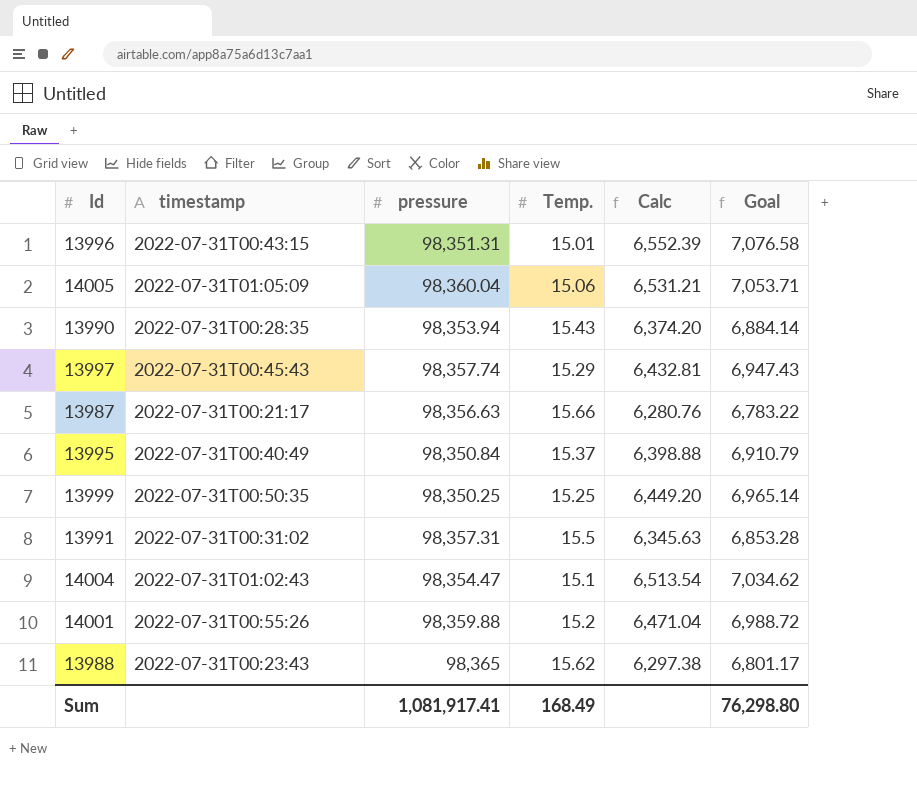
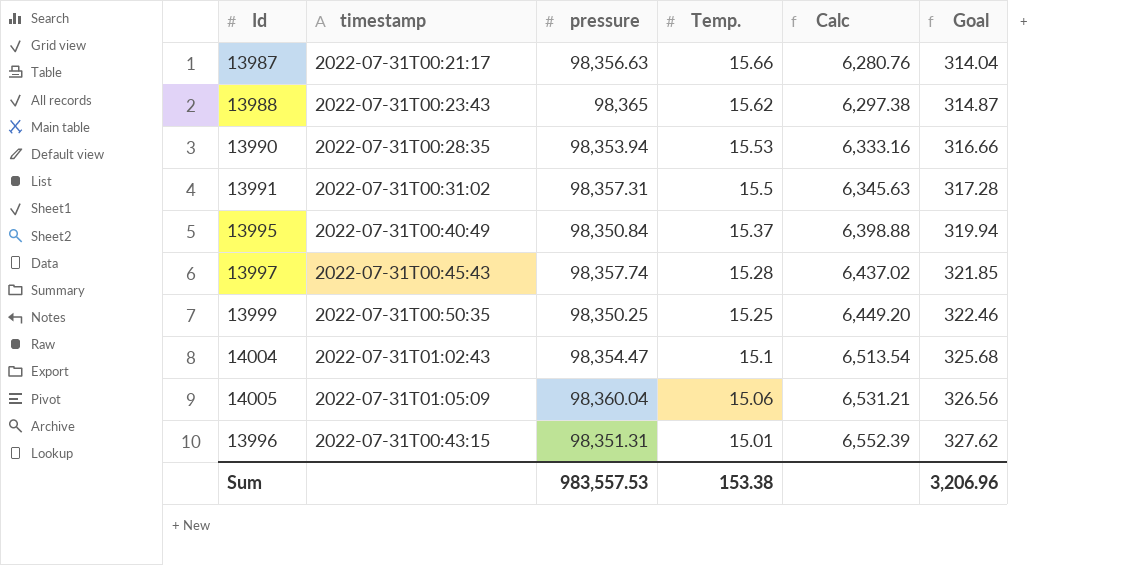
row order: none -> Temp. descending
column Goal | formula: [Calc] * 1.08 -> [Calc] * 0.05
row 14001: 2022-07-31T00:55:26 | 98,359.88 | 15.2 | 6,471.04 | 6,988.72 -> none
13990 | Temp.: 15.43 -> 15.53
13990 | Calc: 6,374.20 -> 6,333.16
13997 | Temp.: 15.29 -> 15.28
13997 | Calc: 6,432.81 -> 6,437.02
Sum | pressure: 1,081,917.41 -> 983,557.53
Sum | Temp.: 168.49 -> 153.38
Sum | Goal: 76,298.80 -> 3,206.96

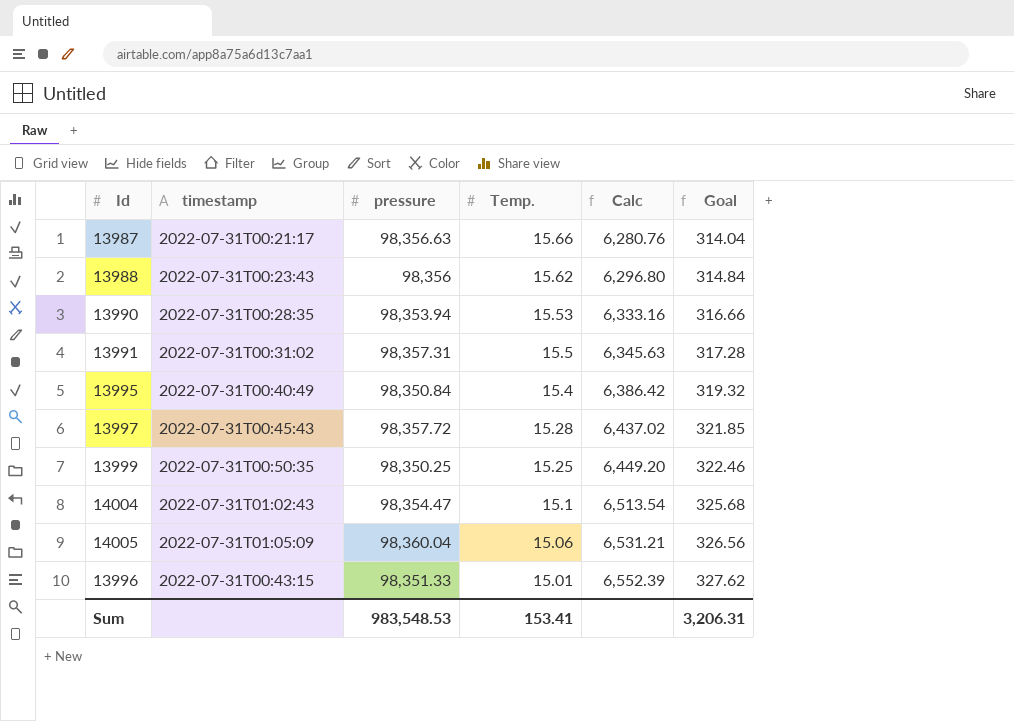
13988 | pressure: 98,365 -> 98,356
13988 | Calc: 6,297.38 -> 6,296.80
13988 | Goal: 314.87 -> 314.84
13995 | Temp.: 15.37 -> 15.4
13995 | Calc: 6,398.88 -> 6,386.42
13995 | Goal: 319.94 -> 319.32
13997 | pressure: 98,357.74 -> 98,357.72
13996 | pressure: 98,351.31 -> 98,351.33
Sum | pressure: 983,557.53 -> 983,548.53
Sum | Temp.: 153.38 -> 153.41
Sum | Goal: 3,206.96 -> 3,206.31

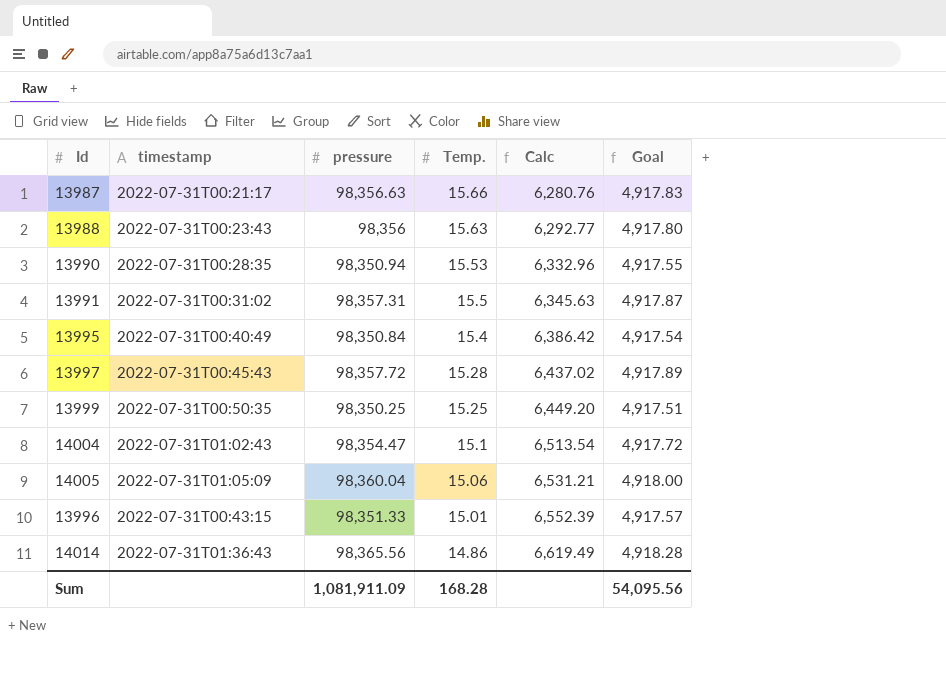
column Goal | formula: [Calc] * 0.05 -> [pressure] * 0.05
13988 | Temp.: 15.62 -> 15.63
13988 | Calc: 6,296.80 -> 6,292.77
13990 | pressure: 98,353.94 -> 98,350.94
13990 | Calc: 6,333.16 -> 6,332.96
row 14014: none -> 2022-07-31T01:36:43 | 98,365.56 | 14.86 | 6,619.49 | 4,918.28
Sum | pressure: 983,548.53 -> 1,081,911.09
Sum | Temp.: 153.41 -> 168.28
Sum | Goal: 3,206.31 -> 54,095.56

